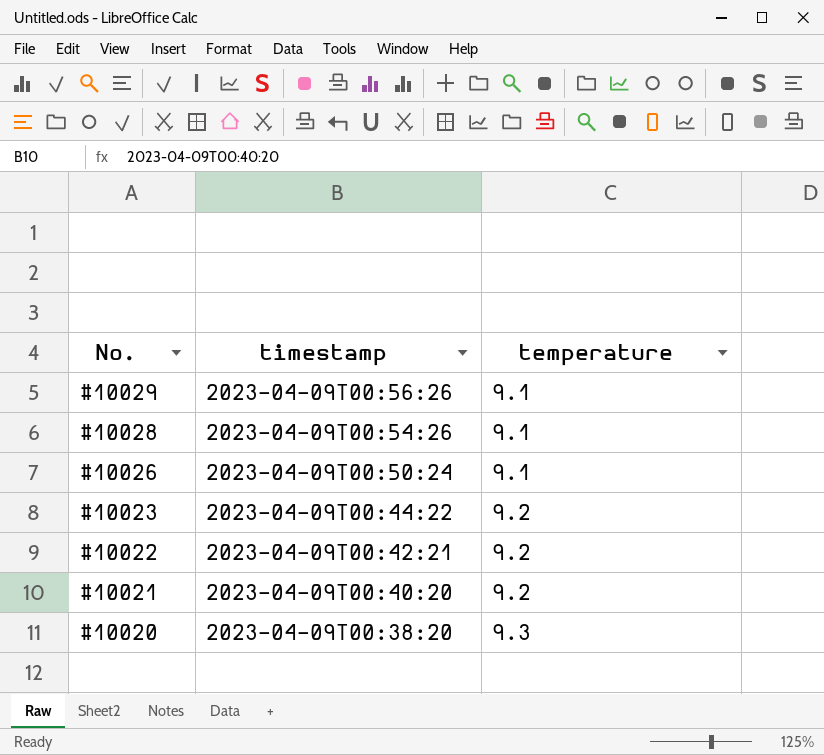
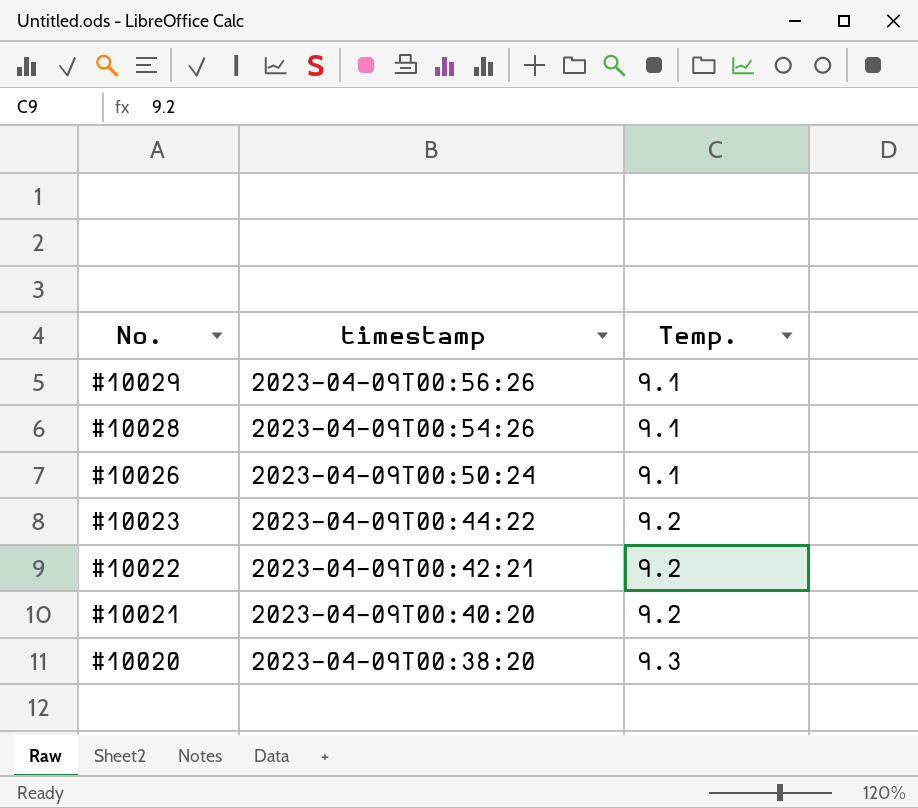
column name: temperature -> Temp.

